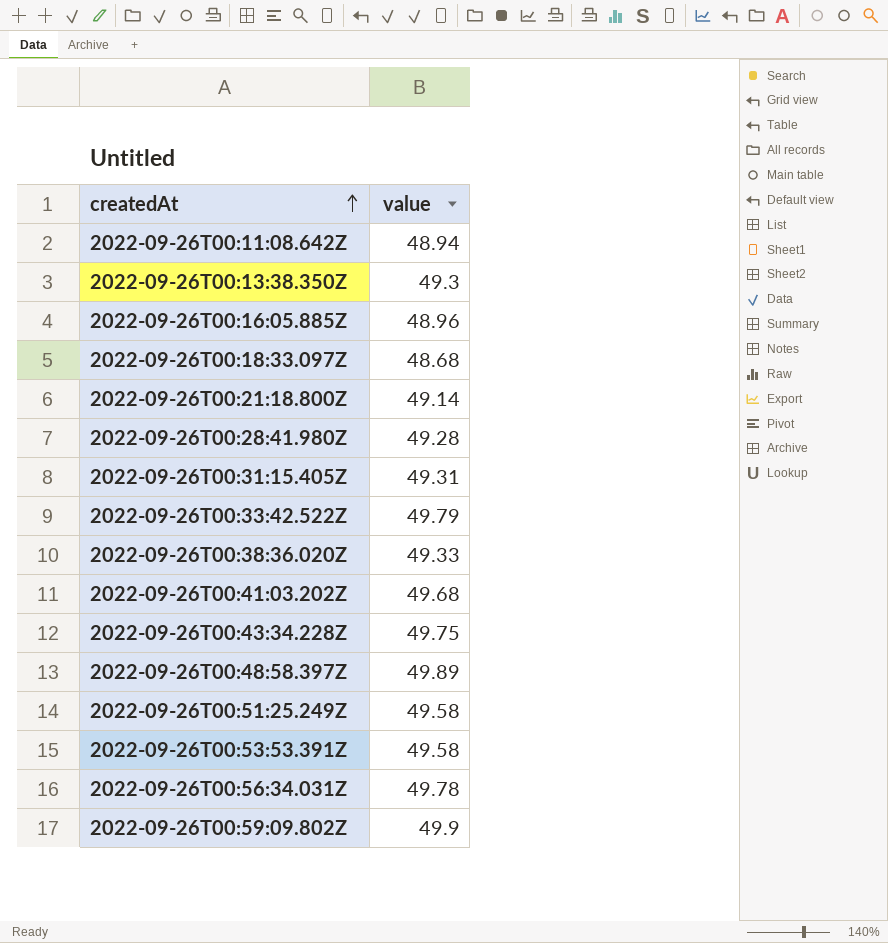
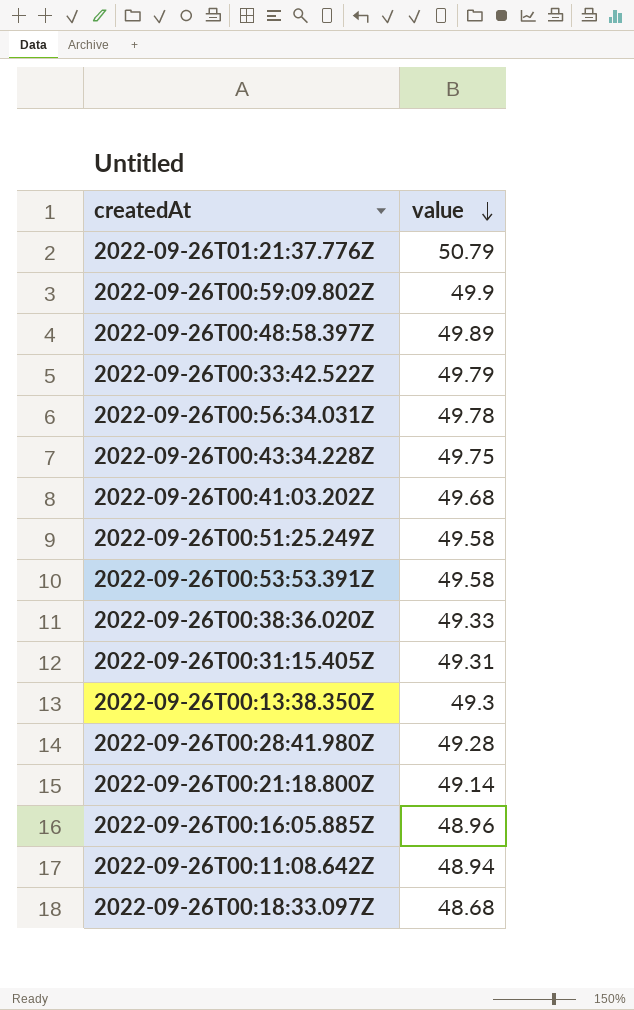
row order: createdAt ascending -> value descending
row 2022-09-26T01:21:37.776Z: none -> 50.79

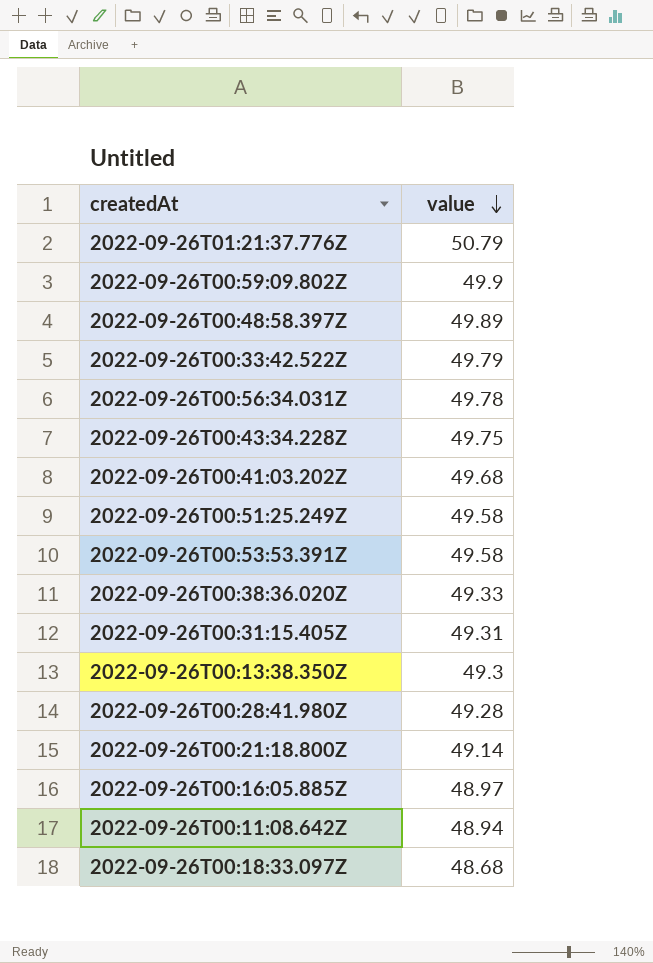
2022-09-26T00:16:05.885Z | value: 48.96 -> 48.97

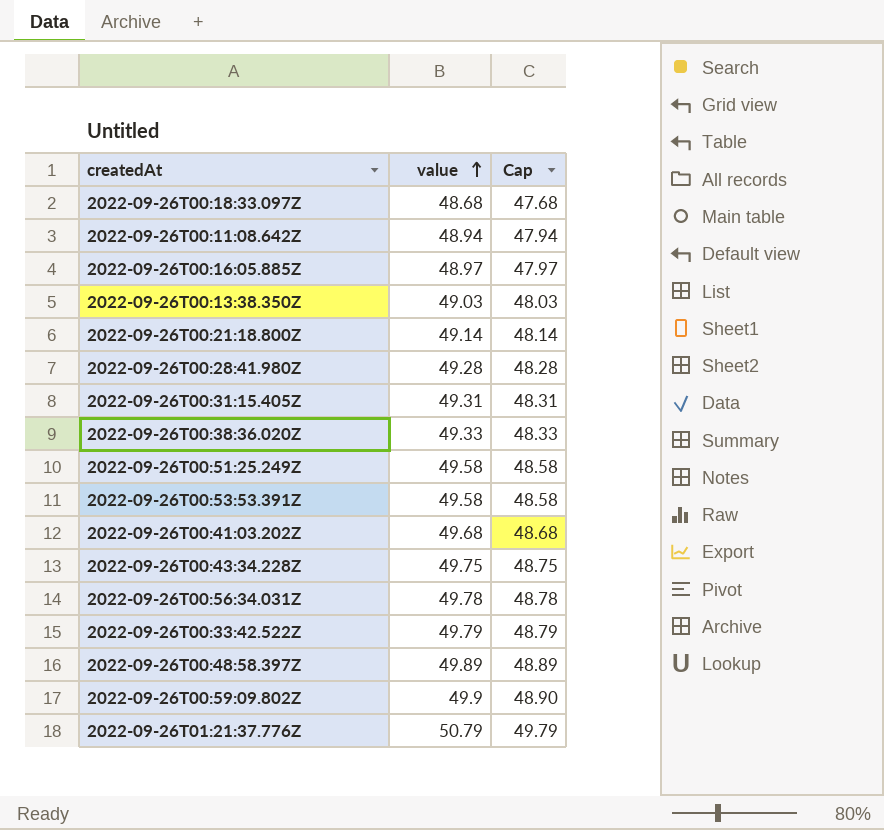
row order: value descending -> value ascending
column Cap | formula: none -> [value] - 1
2022-09-26T00:13:38.350Z | value: 49.3 -> 49.03

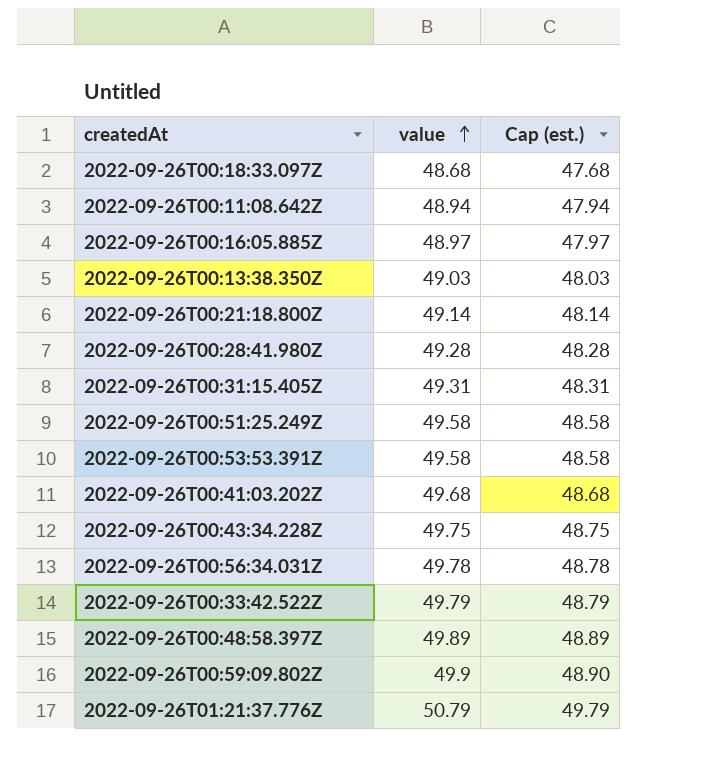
column name: Cap -> Cap (est.)
row 2022-09-26T00:38:36.020Z: 49.33 | 48.33 -> none

